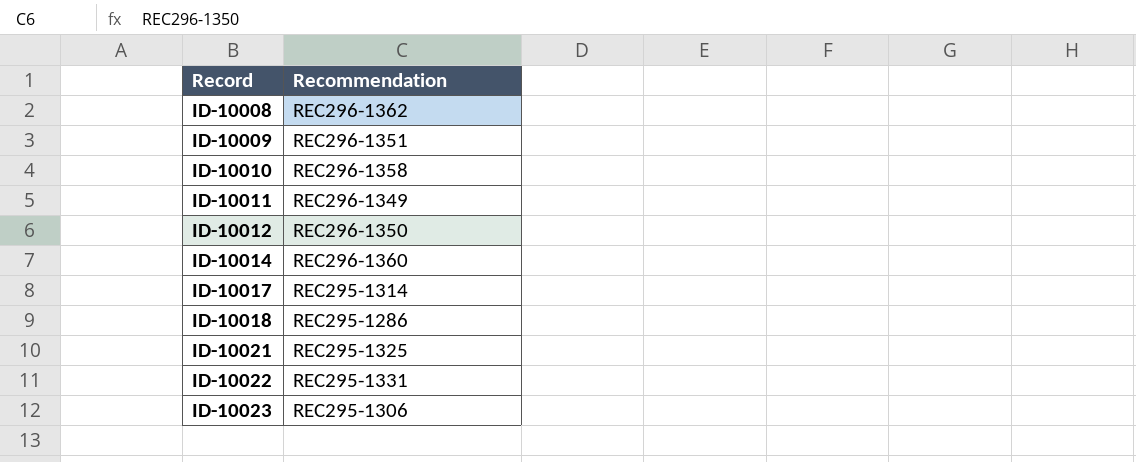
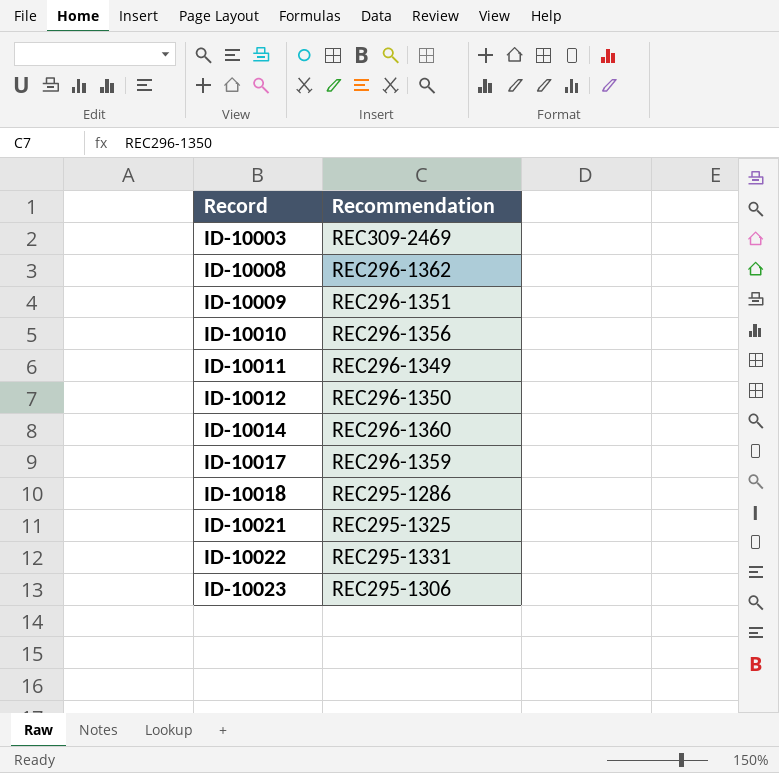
row ID-10003: none -> REC309-2469
ID-10010 | Recommendation: REC296-1358 -> REC296-1356
ID-10017 | Recommendation: REC295-1314 -> REC296-1359

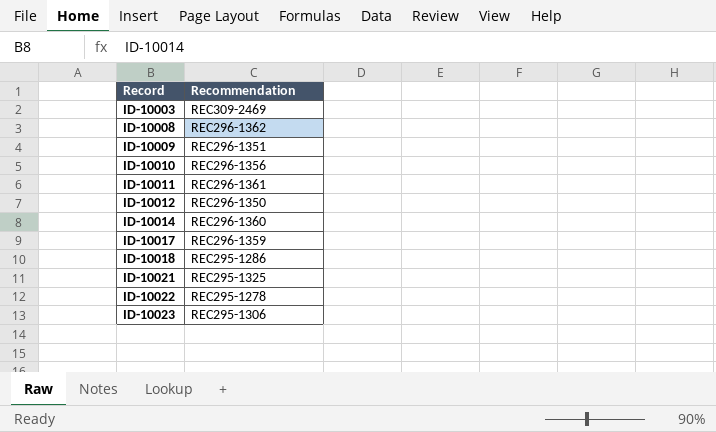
ID-10011 | Recommendation: REC296-1349 -> REC296-1361
ID-10022 | Recommendation: REC295-1331 -> REC295-1278

